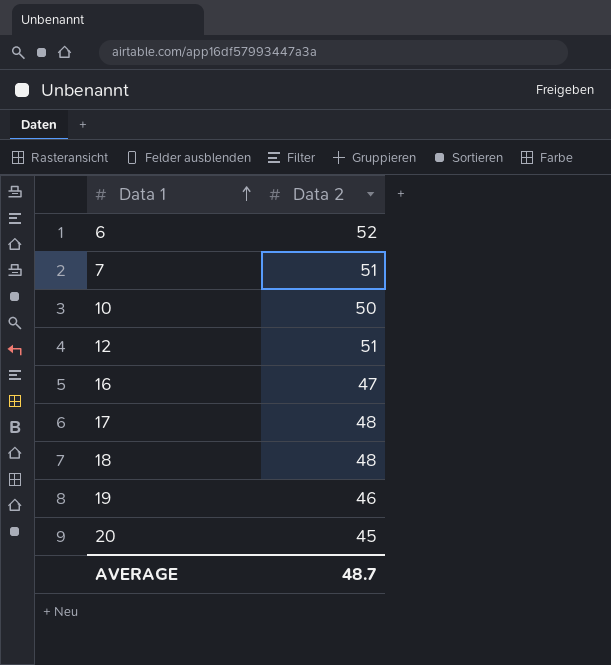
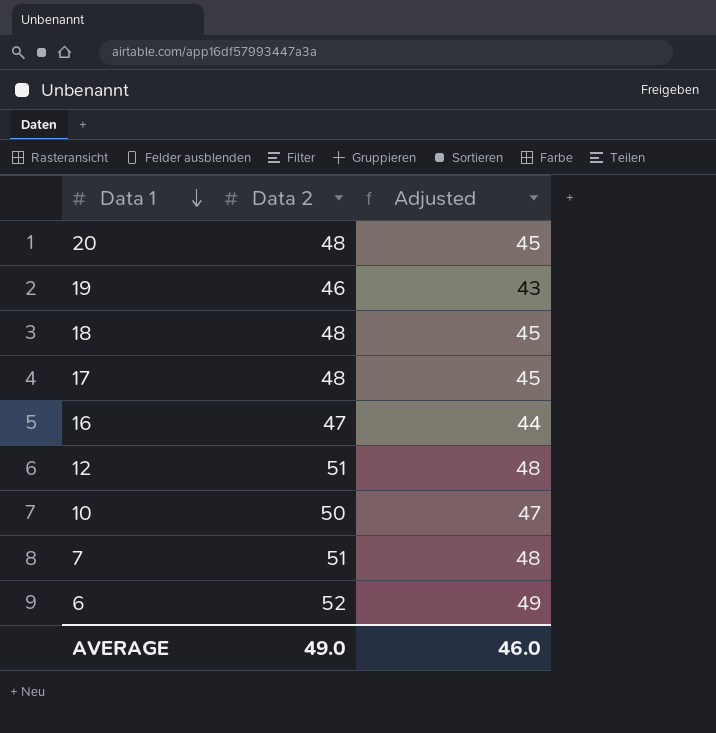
row order: Data 1 ascending -> Data 1 descending
column Adjusted | formula: none -> [Data 2] - 3
20 | Data 2: 45 -> 48
AVERAGE | Data 2: 48.7 -> 49.0

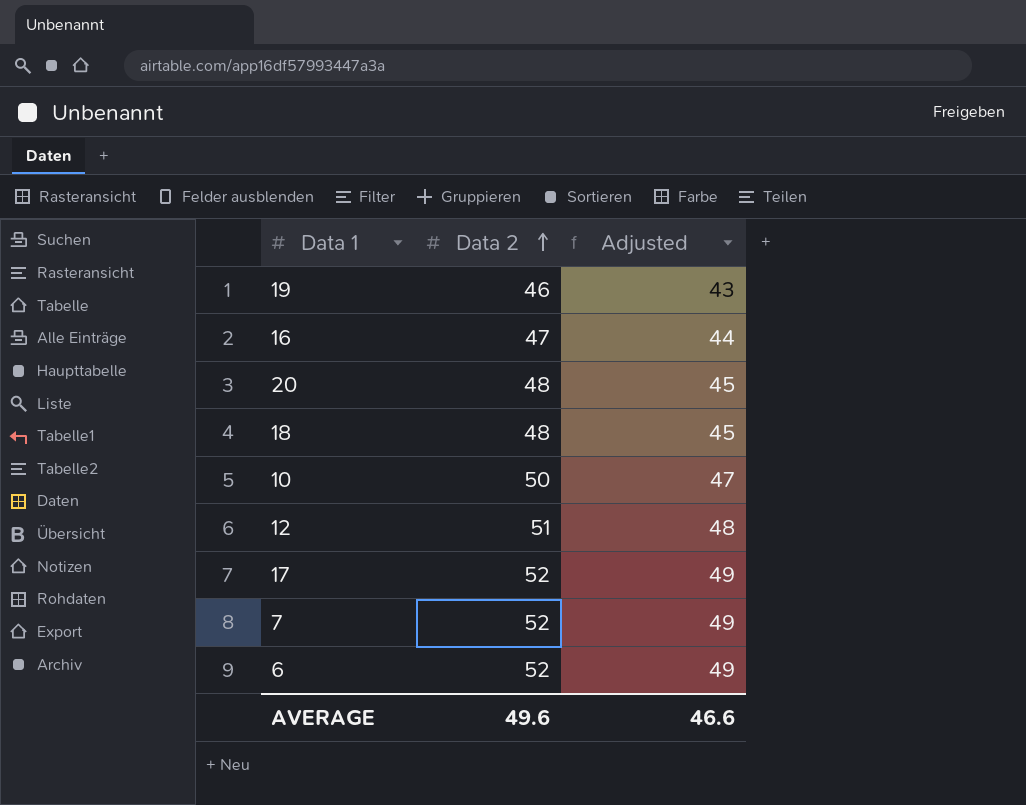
row order: Data 1 descending -> Data 2 ascending
17 | Data 2: 48 -> 52
17 | Adjusted: 45 -> 49
7 | Data 2: 51 -> 52
7 | Adjusted: 48 -> 49
AVERAGE | Data 2: 49.0 -> 49.6
AVERAGE | Adjusted: 46.0 -> 46.6

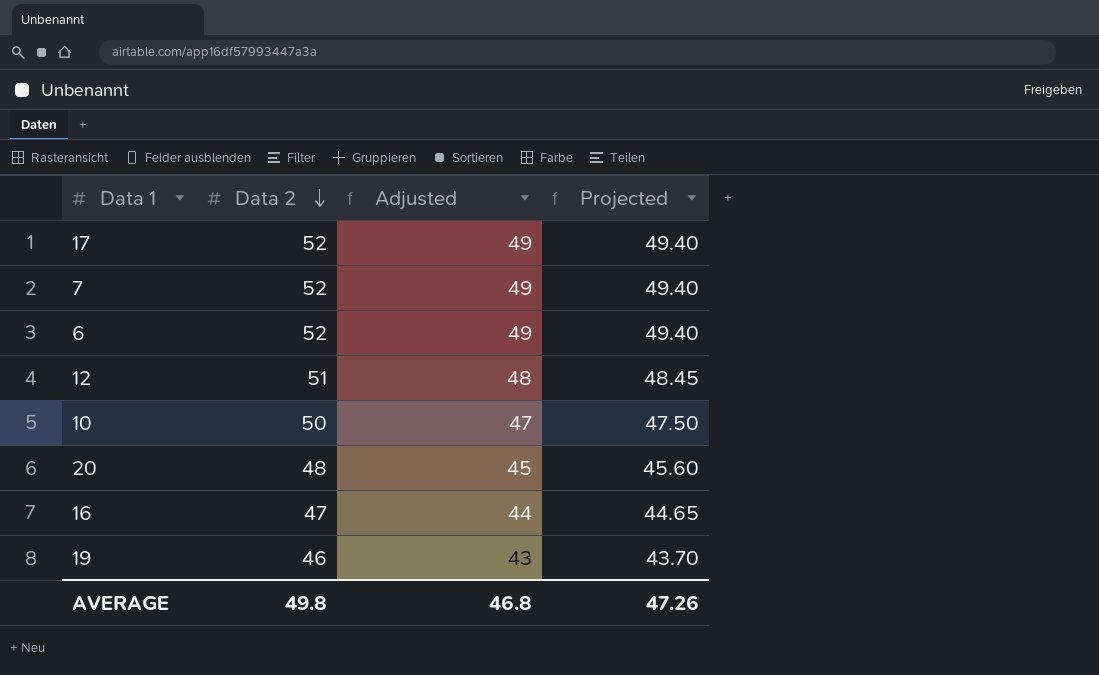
row order: Data 2 ascending -> Data 2 descending
column Projected | formula: none -> [Data 2] * 0.95
row 18: 48 | 45 -> none
AVERAGE | Data 2: 49.6 -> 49.8
AVERAGE | Adjusted: 46.6 -> 46.8

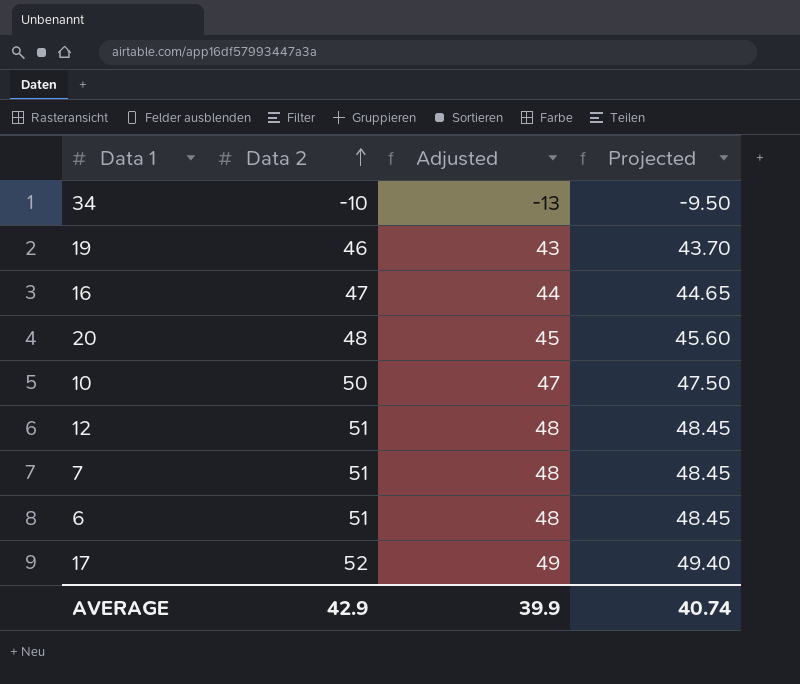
row order: Data 2 descending -> Data 2 ascending
row 34: none -> -10 | -13 | -9.50
7 | Data 2: 52 -> 51
7 | Adjusted: 49 -> 48
7 | Projected: 49.40 -> 48.45
6 | Data 2: 52 -> 51
6 | Adjusted: 49 -> 48
6 | Projected: 49.40 -> 48.45
AVERAGE | Data 2: 49.8 -> 42.9
AVERAGE | Adjusted: 46.8 -> 39.9
AVERAGE | Projected: 47.26 -> 40.74

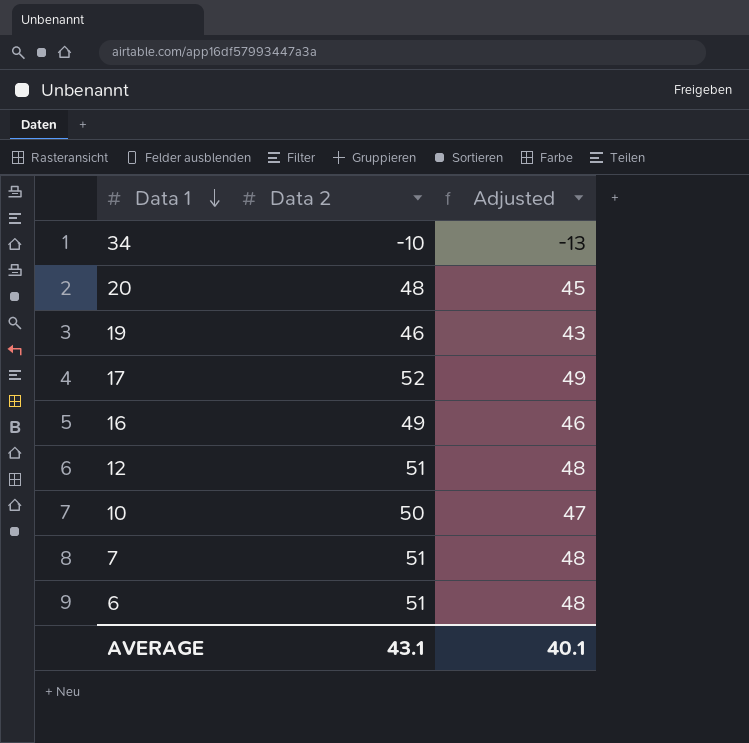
row order: Data 2 ascending -> Data 1 descending
column Projected | formula: [Data 2] * 0.95 -> none
16 | Data 2: 47 -> 49
16 | Adjusted: 44 -> 46
AVERAGE | Data 2: 42.9 -> 43.1
AVERAGE | Adjusted: 39.9 -> 40.1

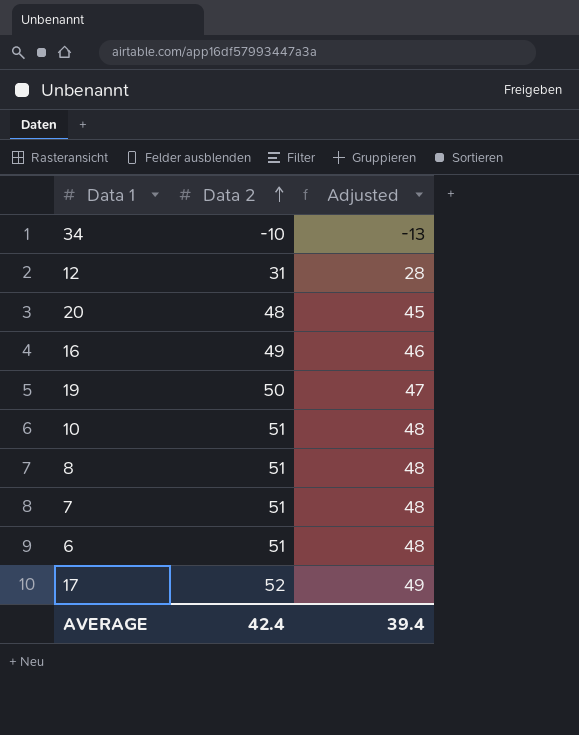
row order: Data 1 descending -> Data 2 ascending
12 | Data 2: 51 -> 31
12 | Adjusted: 48 -> 28
19 | Data 2: 46 -> 50
19 | Adjusted: 43 -> 47
10 | Data 2: 50 -> 51
10 | Adjusted: 47 -> 48
row 8: none -> 51 | 48
AVERAGE | Data 2: 43.1 -> 42.4
AVERAGE | Adjusted: 40.1 -> 39.4

